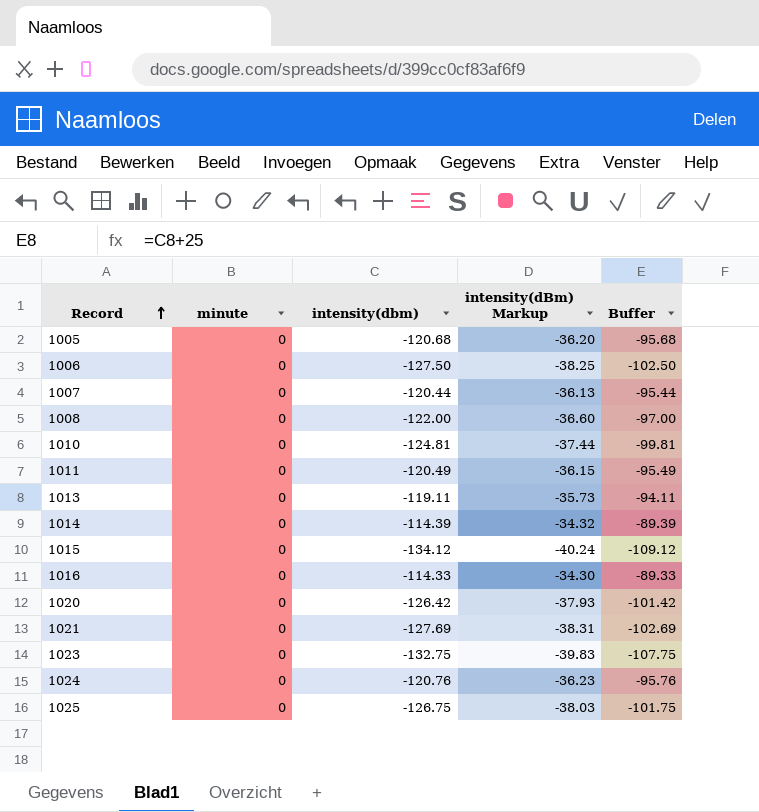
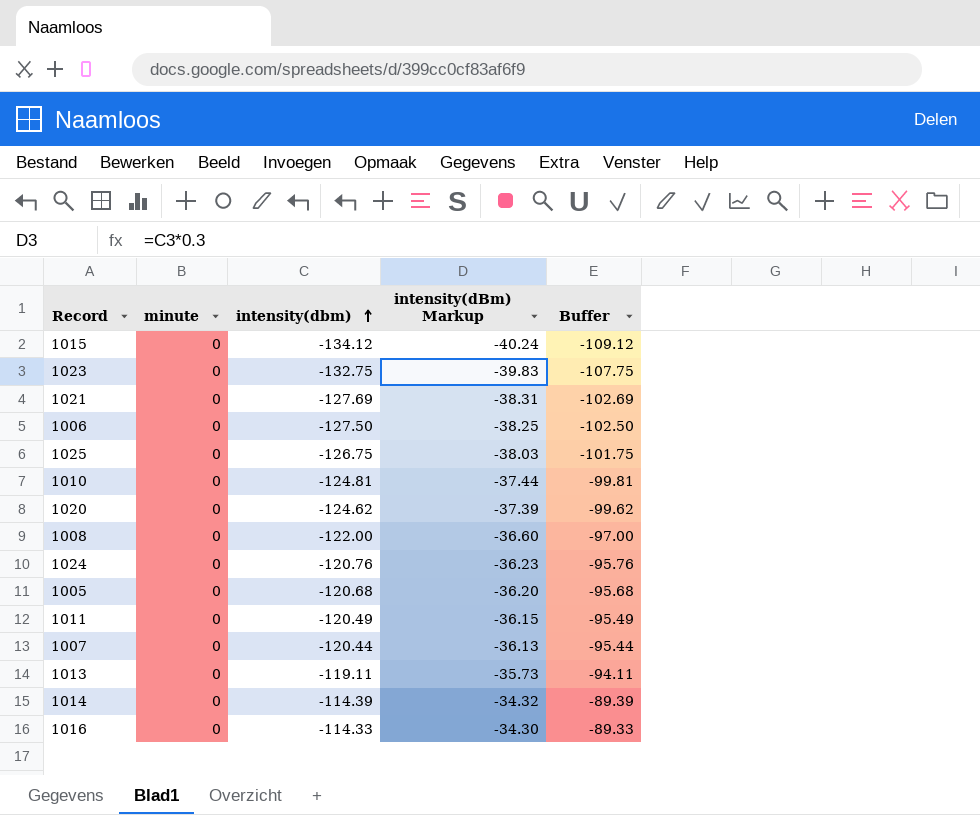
row order: Record ascending -> intensity(dbm) ascending
1020 | intensity(dbm): -126.42 -> -124.62
1020 | intensity(dBm) Markup: -37.93 -> -37.39
1020 | Buffer: -101.42 -> -99.62

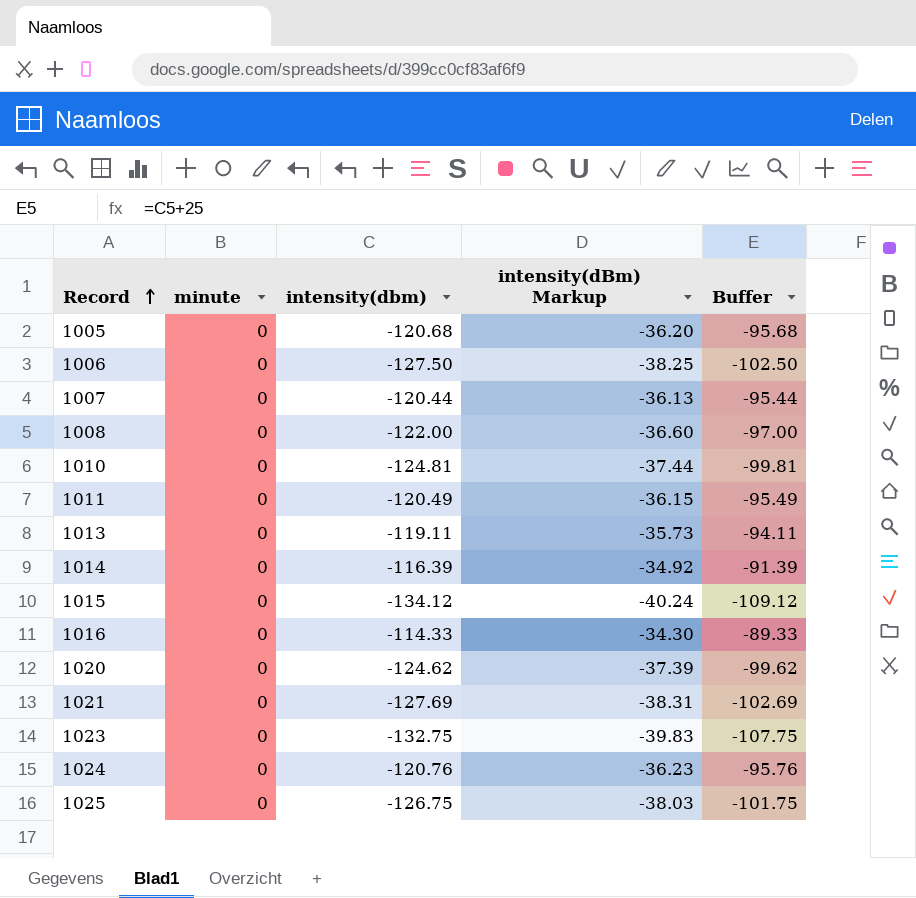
row order: intensity(dbm) ascending -> Record ascending
1014 | intensity(dbm): -114.39 -> -116.39
1014 | intensity(dBm) Markup: -34.32 -> -34.92
1014 | Buffer: -89.39 -> -91.39

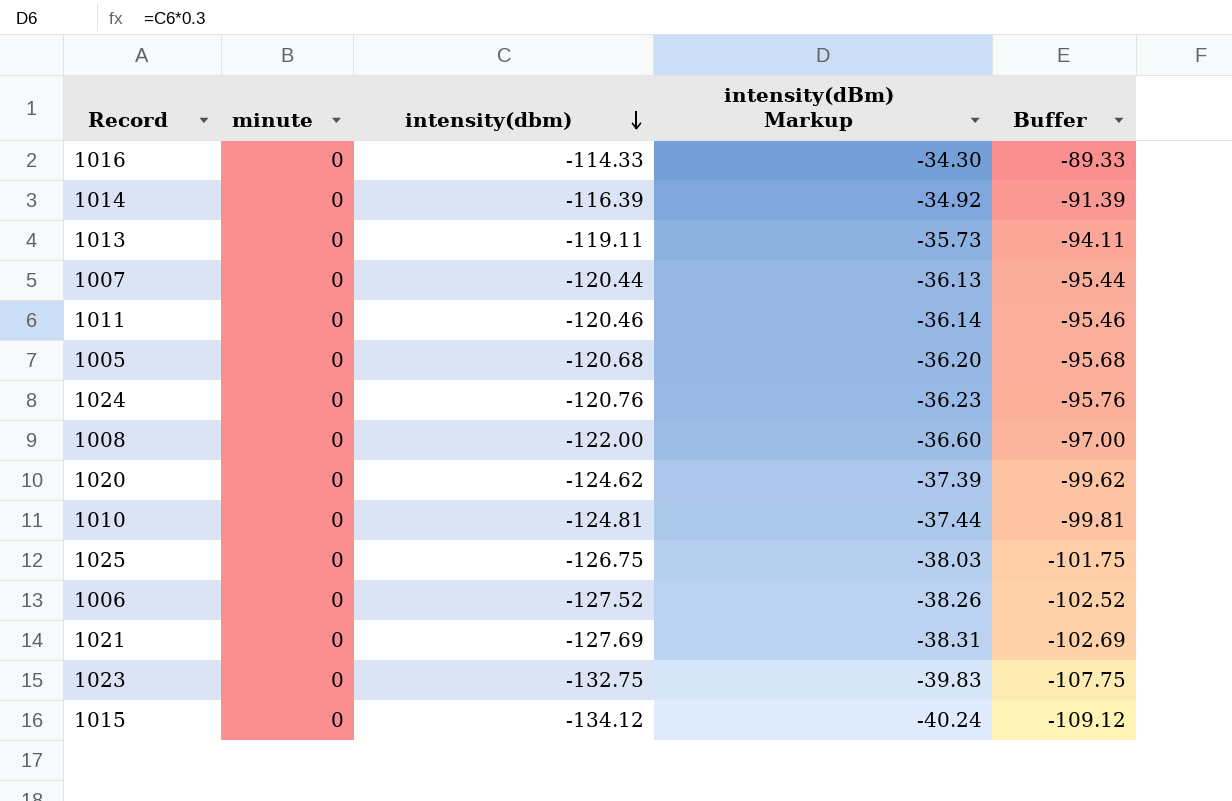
row order: Record ascending -> intensity(dbm) descending
1011 | intensity(dbm): -120.49 -> -120.46
1011 | intensity(dBm) Markup: -36.15 -> -36.14
1011 | Buffer: -95.49 -> -95.46
1006 | intensity(dbm): -127.50 -> -127.52
1006 | intensity(dBm) Markup: -38.25 -> -38.26
1006 | Buffer: -102.50 -> -102.52

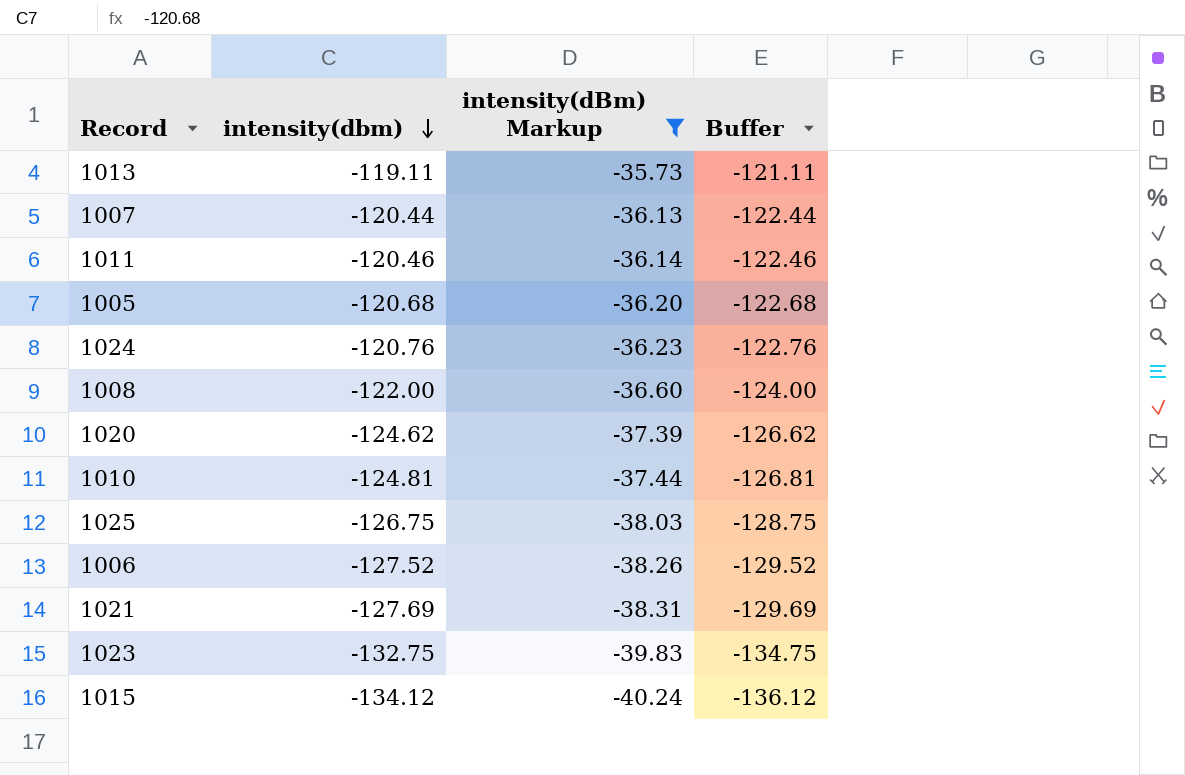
filter: none -> intensity(dBm) Markup <= -35.73
column minute | position: 2 -> none
column Buffer | formula: [intensity(dbm)] + 25 -> [intensity(dbm)] - 2

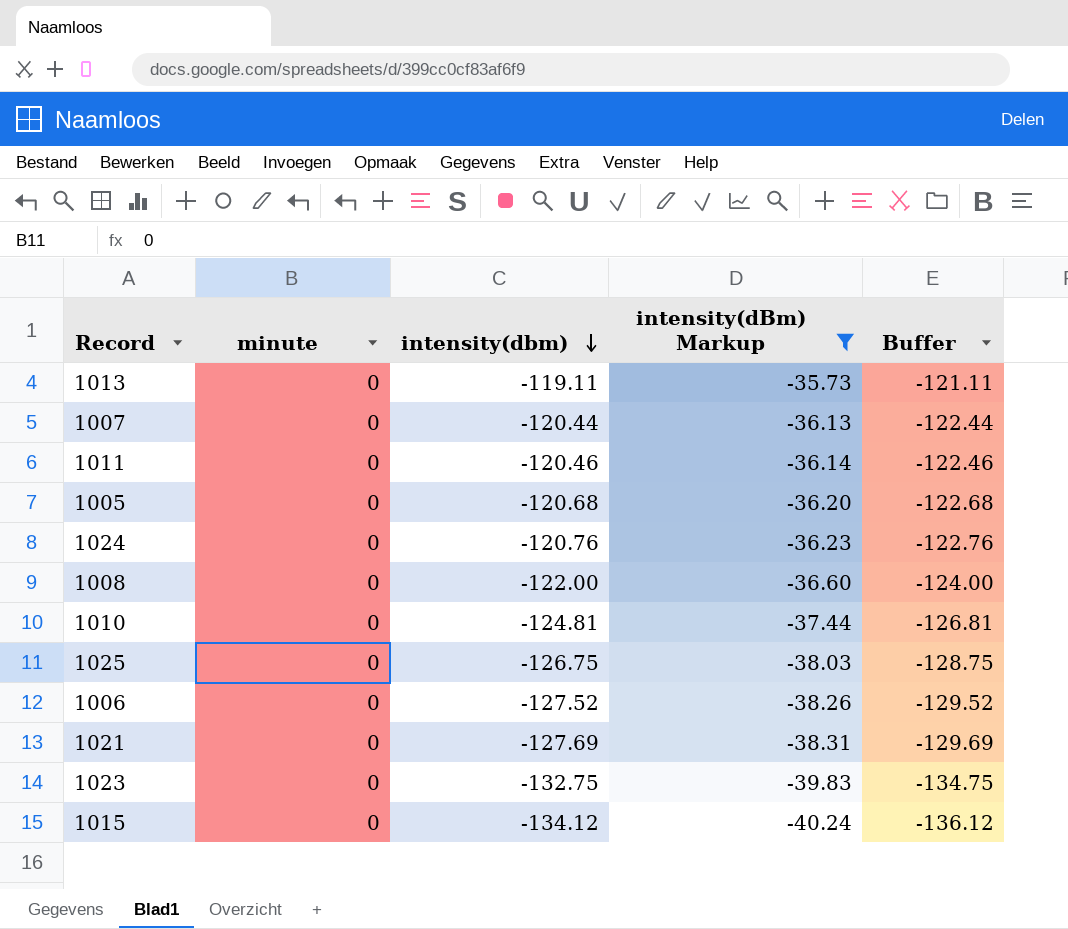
column minute | position: none -> 2
row 1020: -124.62 | -37.39 | -126.62 -> none

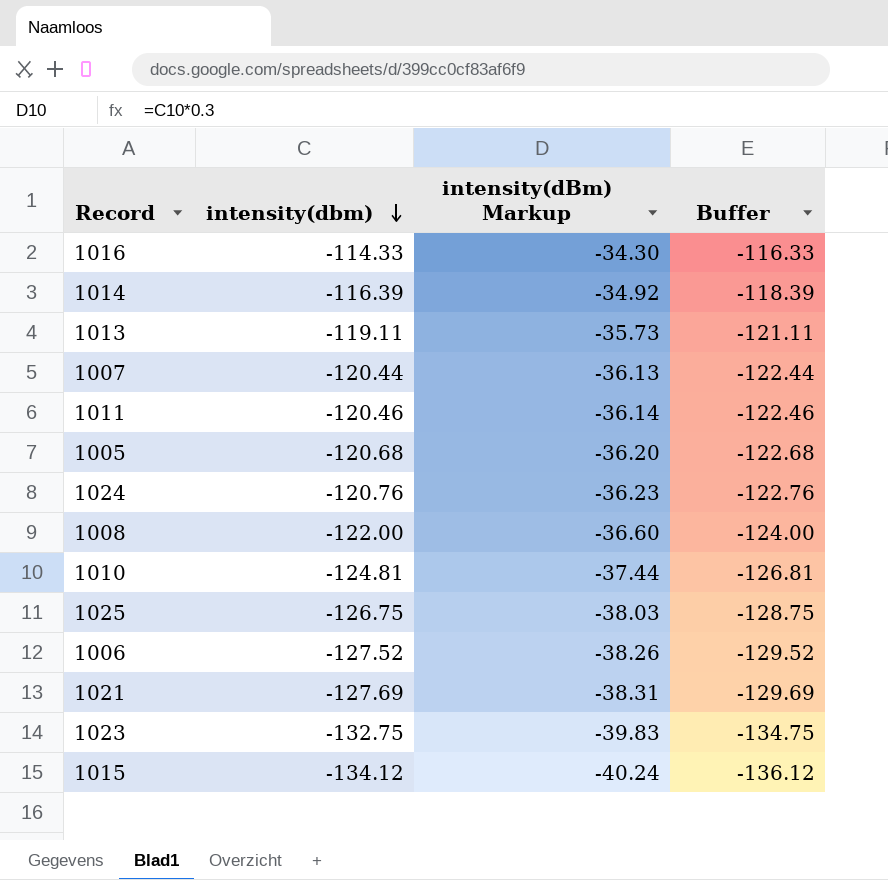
filter: intensity(dBm) Markup <= -35.73 -> none
column minute | position: 2 -> none

